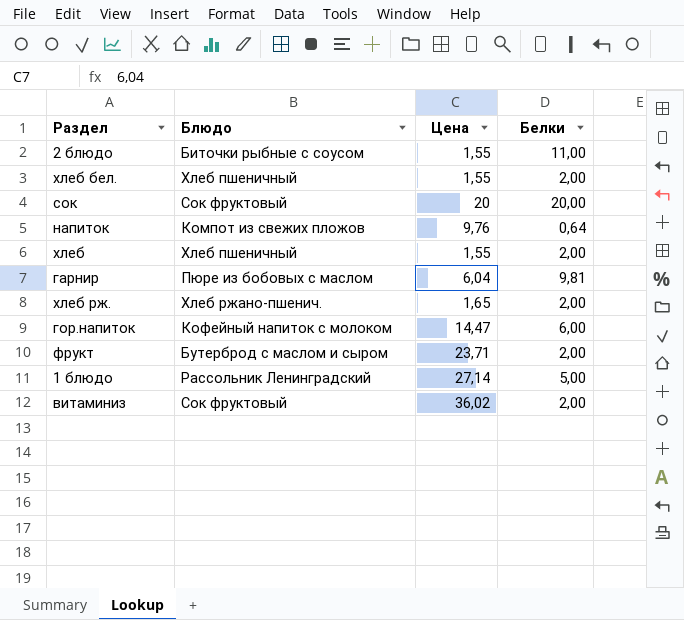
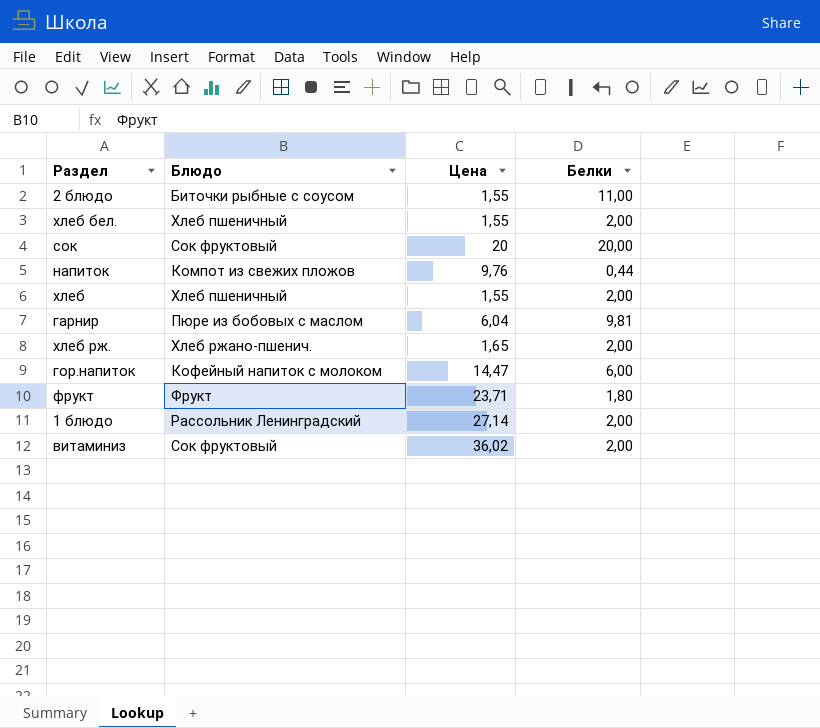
напиток | Белки: 0,64 -> 0,44
фрукт | Блюдо: Бутерброд с маслом и сыром -> Фрукт
фрукт | Белки: 2,00 -> 1,80
1 блюдо | Белки: 5,00 -> 2,00

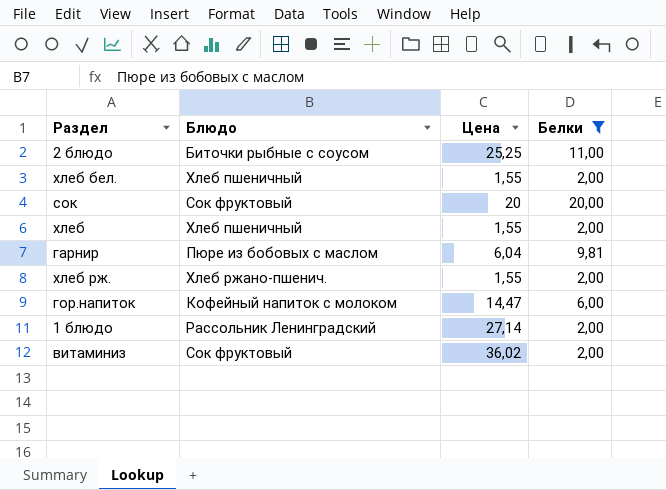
filter: none -> Белки >= 2,00
2 блюдо | Цена: 1,55 -> 25,25
хлеб рж. | Цена: 1,65 -> 1,55

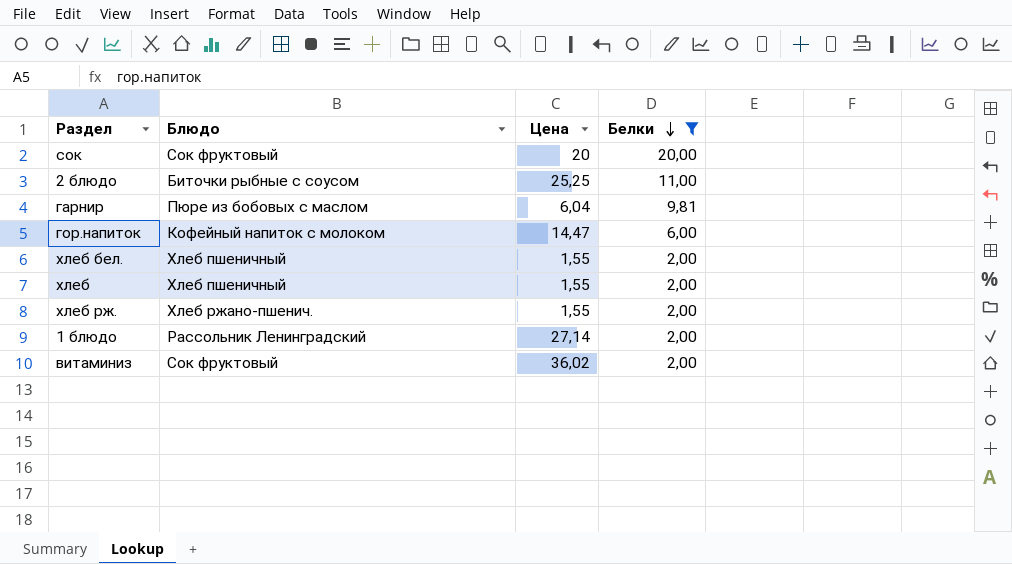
row order: none -> Белки descending

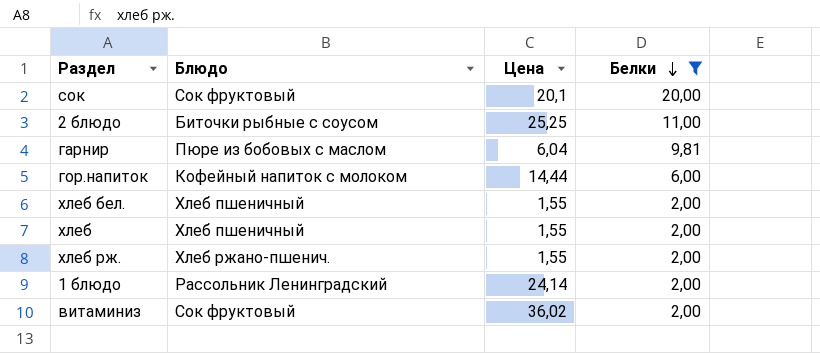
сок | Цена: 20 -> 20,1
гор.напиток | Цена: 14,47 -> 14,44
1 блюдо | Цена: 27,14 -> 24,14

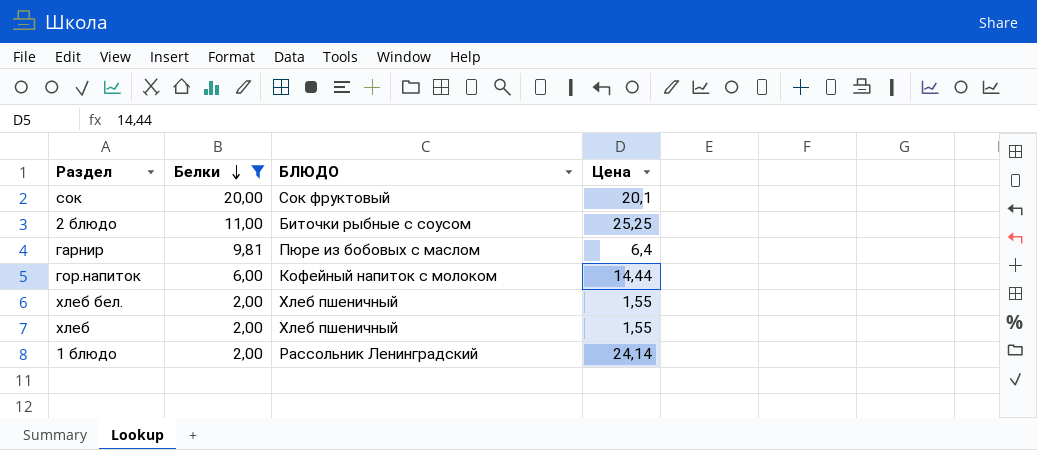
column Белки | position: 4 -> 2
column name: Блюдо -> БЛЮДО
row хлеб рж.: Хлеб ржано-пшенич. | 1,55 | 2,00 -> none
row витаминиз: Сок фруктовый | 36,02 | 2,00 -> none
гарнир | Цена: 6,04 -> 6,4

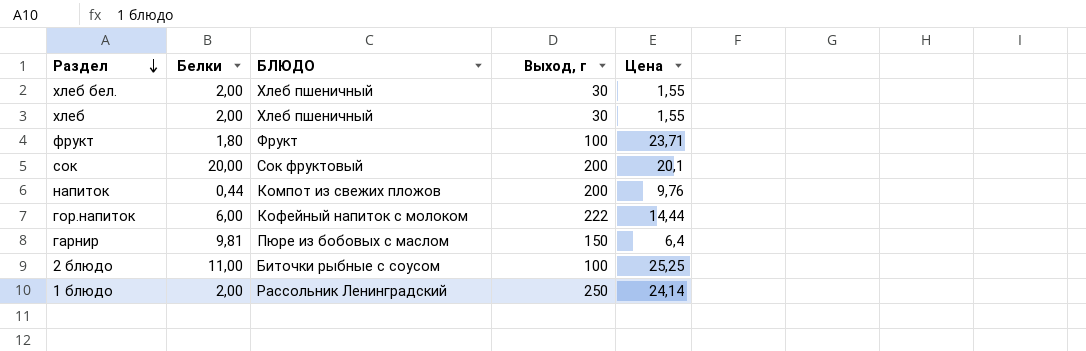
filter: Белки >= 2,00 -> none
row order: Белки descending -> Раздел descending
column Выход, г | position: none -> 4

